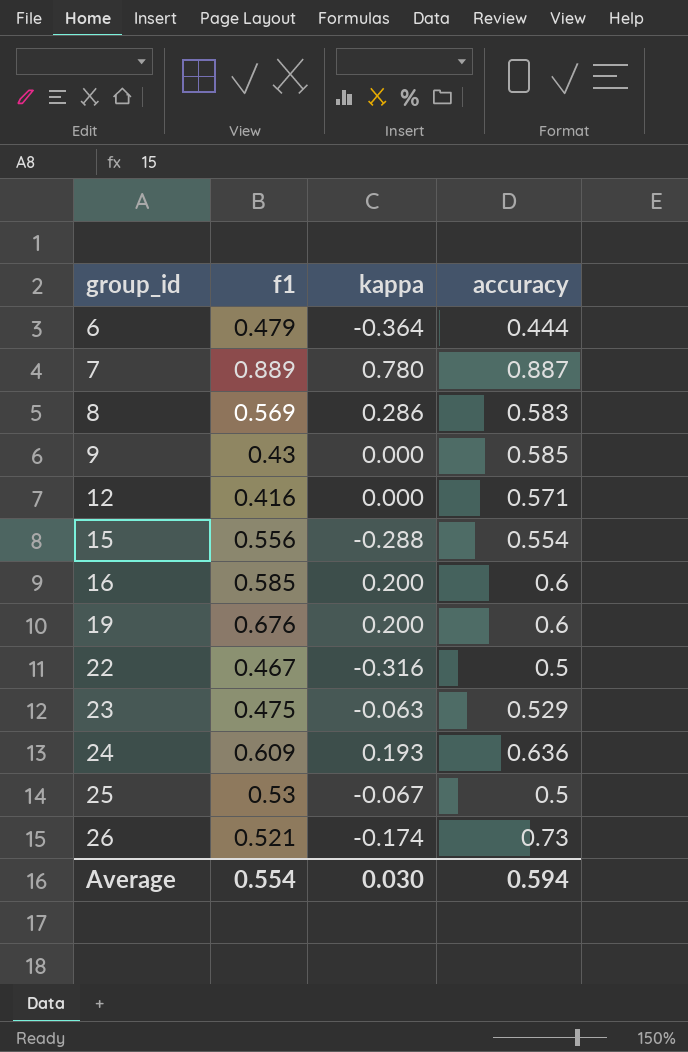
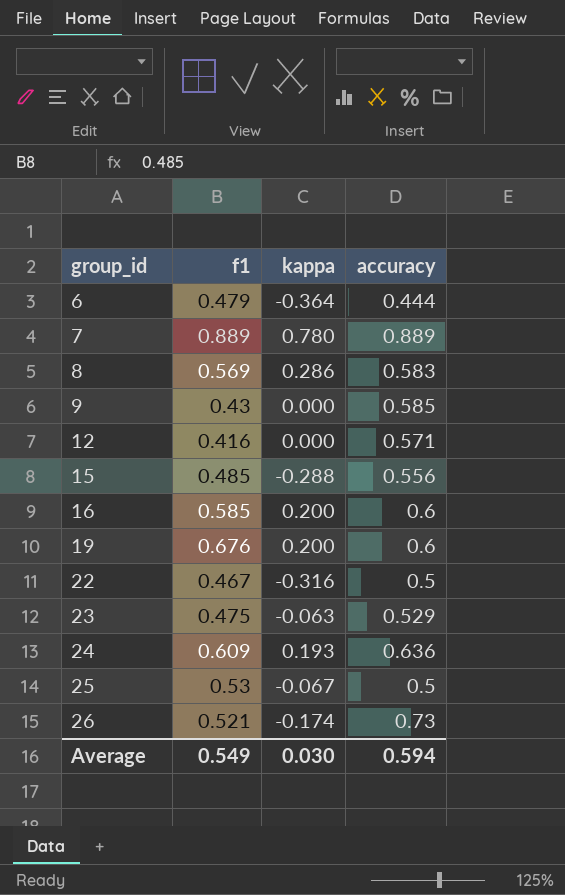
7 | accuracy: 0.887 -> 0.889
15 | f1: 0.556 -> 0.485
15 | accuracy: 0.554 -> 0.556
Average | f1: 0.554 -> 0.549

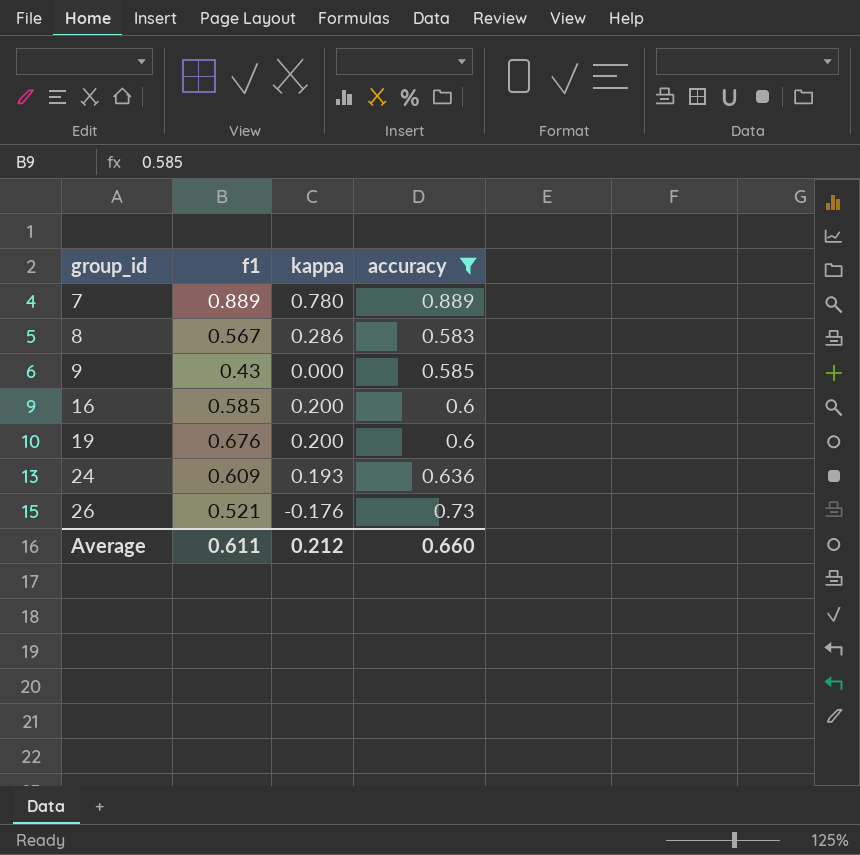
filter: none -> accuracy >= 0.583
8 | f1: 0.569 -> 0.567
26 | kappa: -0.174 -> -0.176
Average | f1: 0.549 -> 0.611
Average | kappa: 0.030 -> 0.212
Average | accuracy: 0.594 -> 0.660

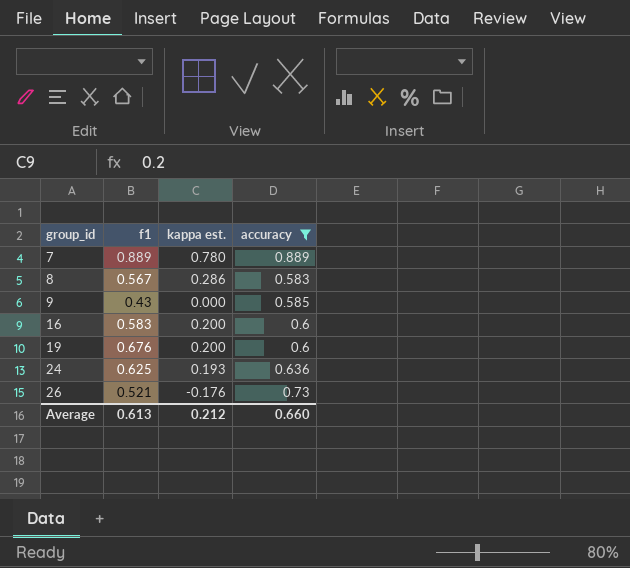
column name: kappa -> kappa est.
16 | f1: 0.585 -> 0.583
24 | f1: 0.609 -> 0.625
Average | f1: 0.611 -> 0.613

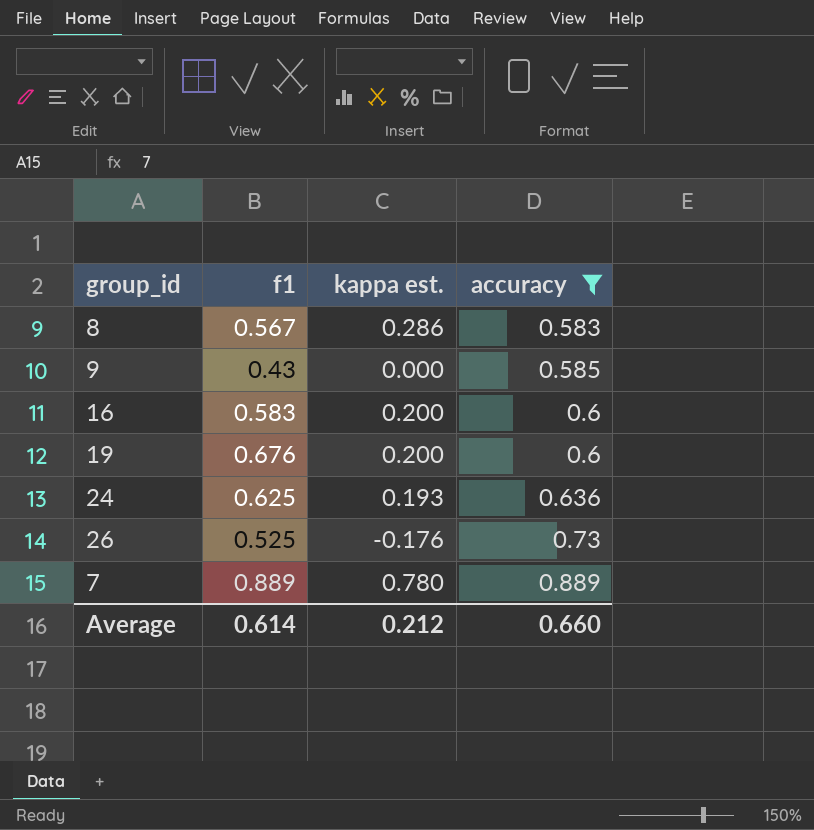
row order: group_id ascending -> accuracy ascending
26 | f1: 0.521 -> 0.525
Average | f1: 0.613 -> 0.614

